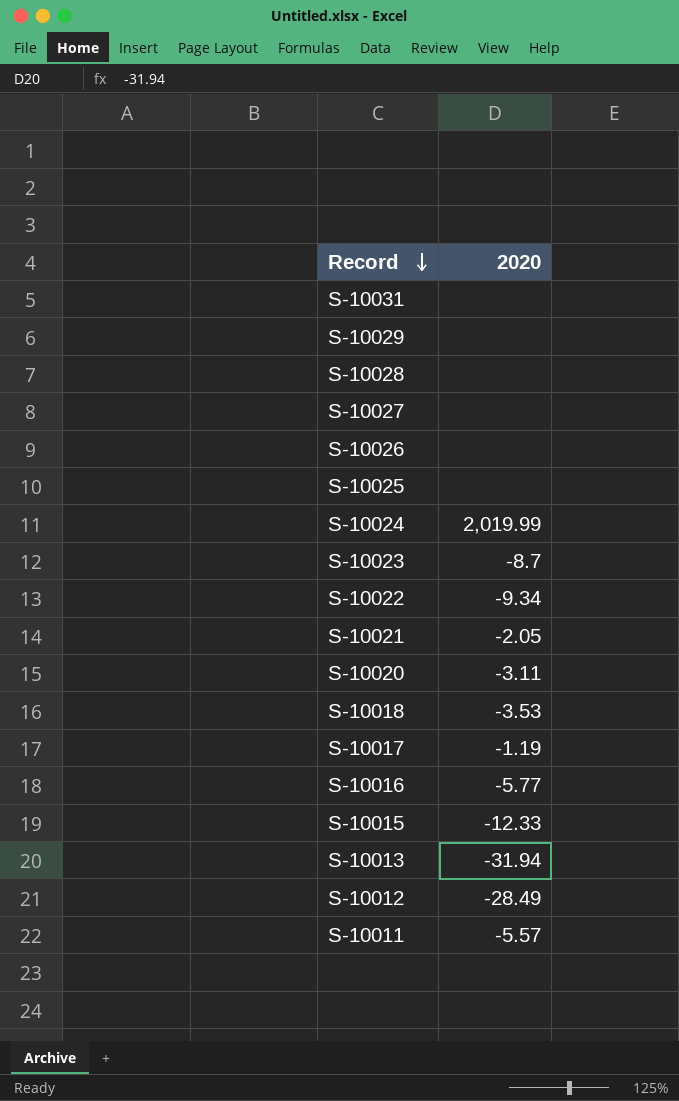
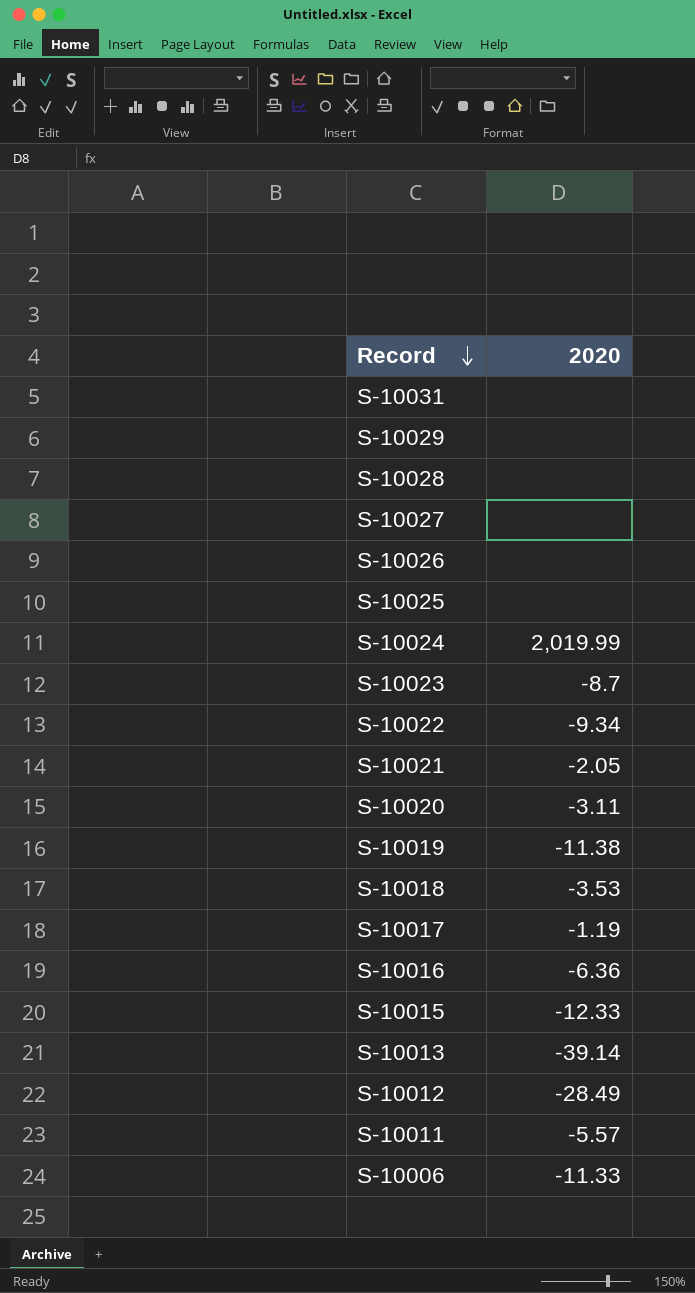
row S-10019: none -> -11.38
S-10016 | 2020: -5.77 -> -6.36
S-10013 | 2020: -31.94 -> -39.14
row S-10006: none -> -11.33

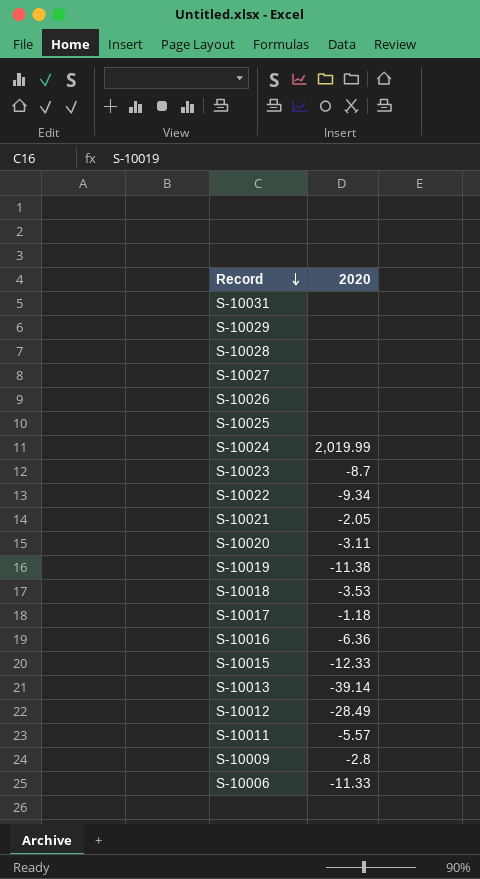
S-10017 | 2020: -1.19 -> -1.18
row S-10009: none -> -2.8

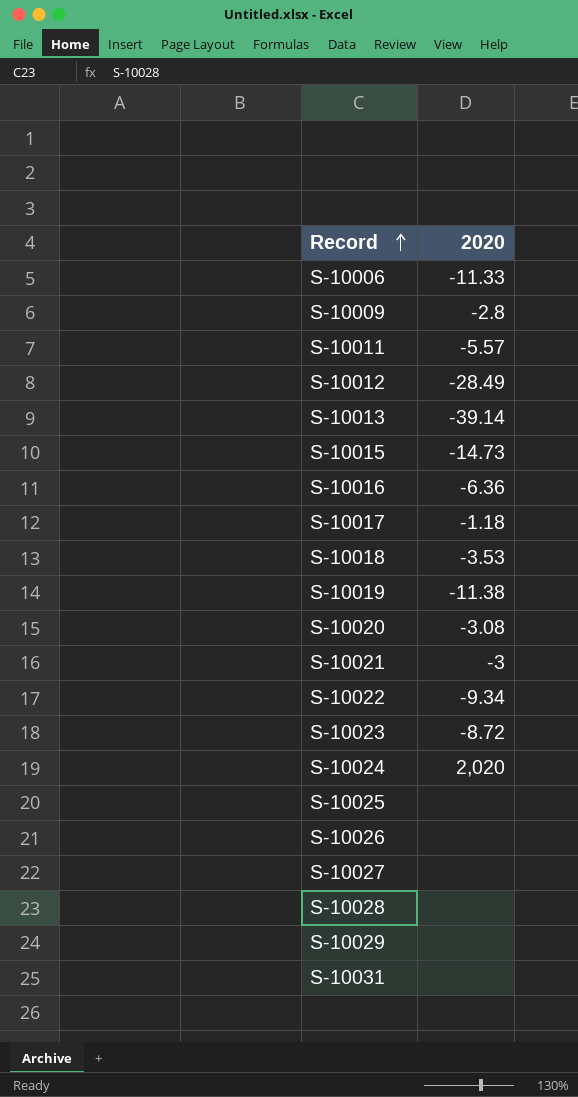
row order: Record descending -> Record ascending
S-10015 | 2020: -12.33 -> -14.73
S-10020 | 2020: -3.11 -> -3.08
S-10021 | 2020: -2.05 -> -3
S-10023 | 2020: -8.7 -> -8.72
S-10024 | 2020: 2,019.99 -> 2,020

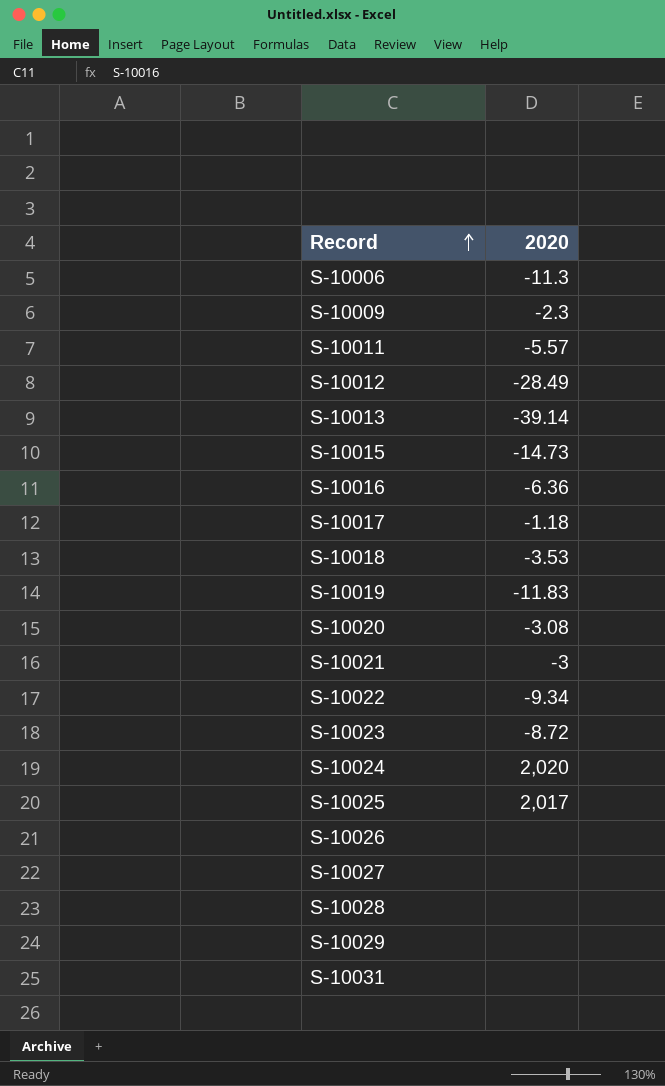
S-10006 | 2020: -11.33 -> -11.3
S-10009 | 2020: -2.8 -> -2.3
S-10019 | 2020: -11.38 -> -11.83
S-10025 | 2020: none -> 2,017

